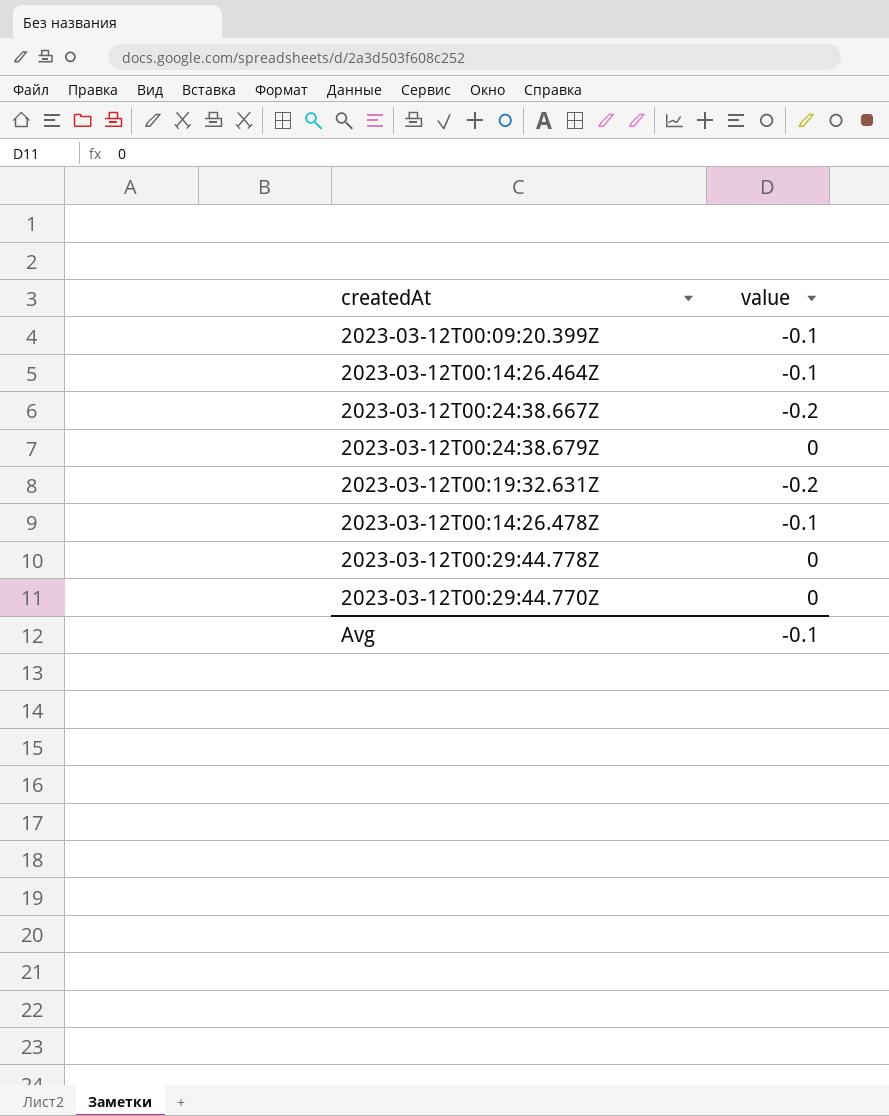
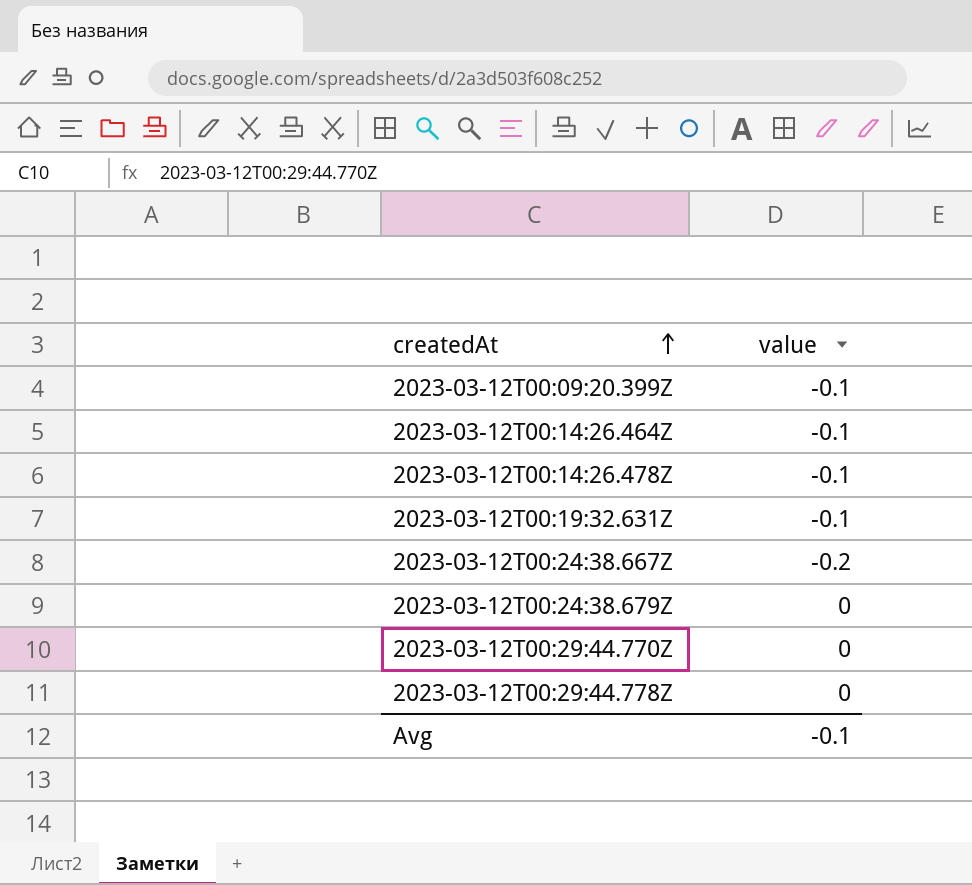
row order: none -> createdAt ascending
2023-03-12T00:19:32.631Z | value: -0.2 -> -0.1

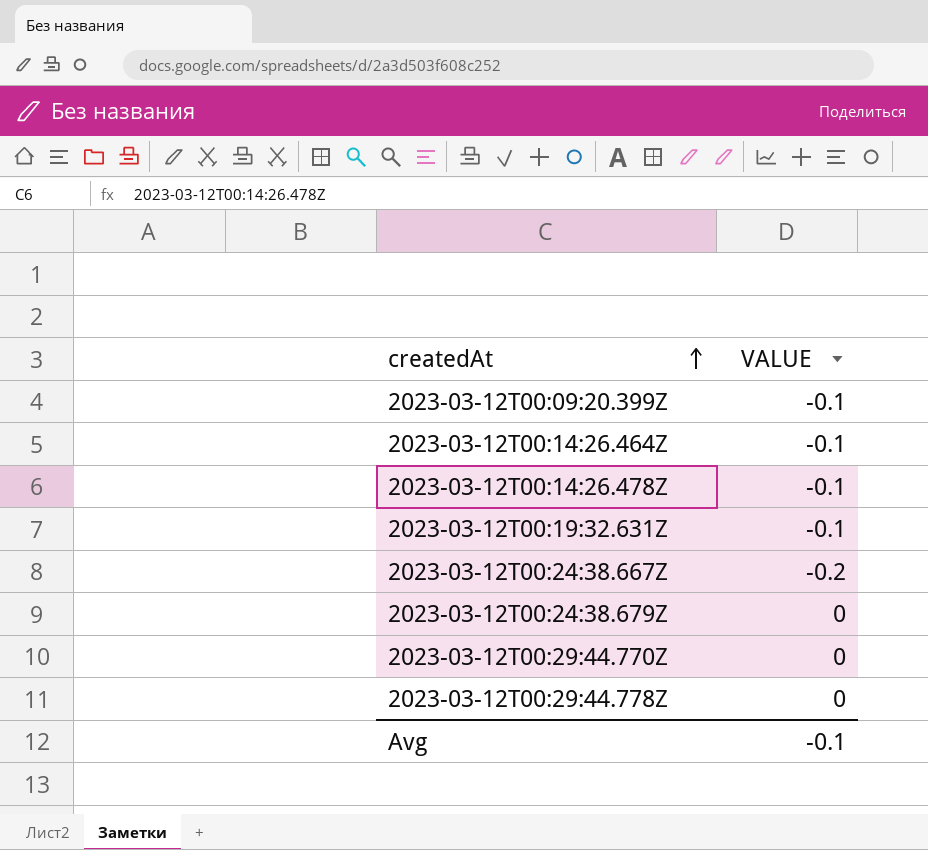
column name: value -> VALUE

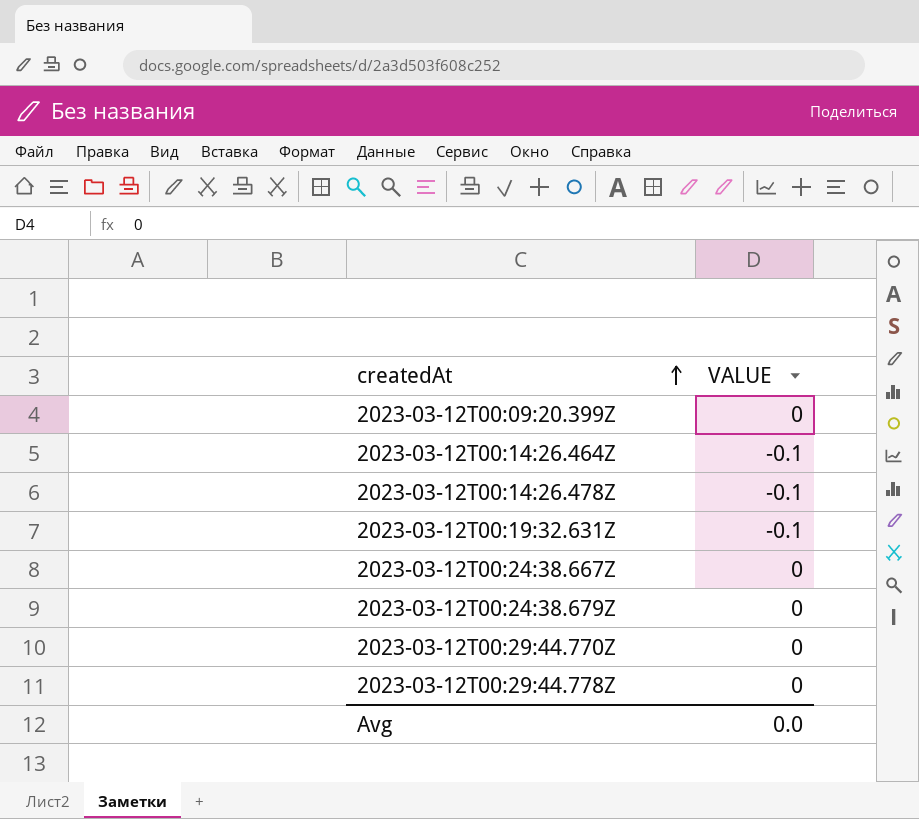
2023-03-12T00:09:20.399Z | VALUE: -0.1 -> 0
2023-03-12T00:24:38.667Z | VALUE: -0.2 -> 0
Avg | VALUE: -0.1 -> 0.0

